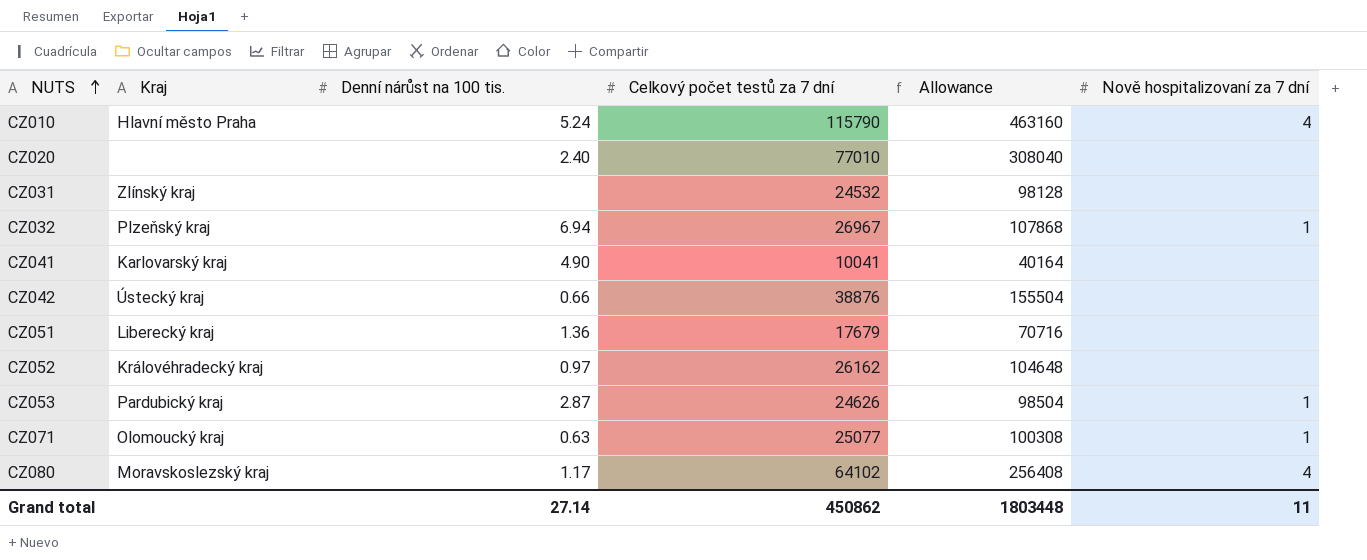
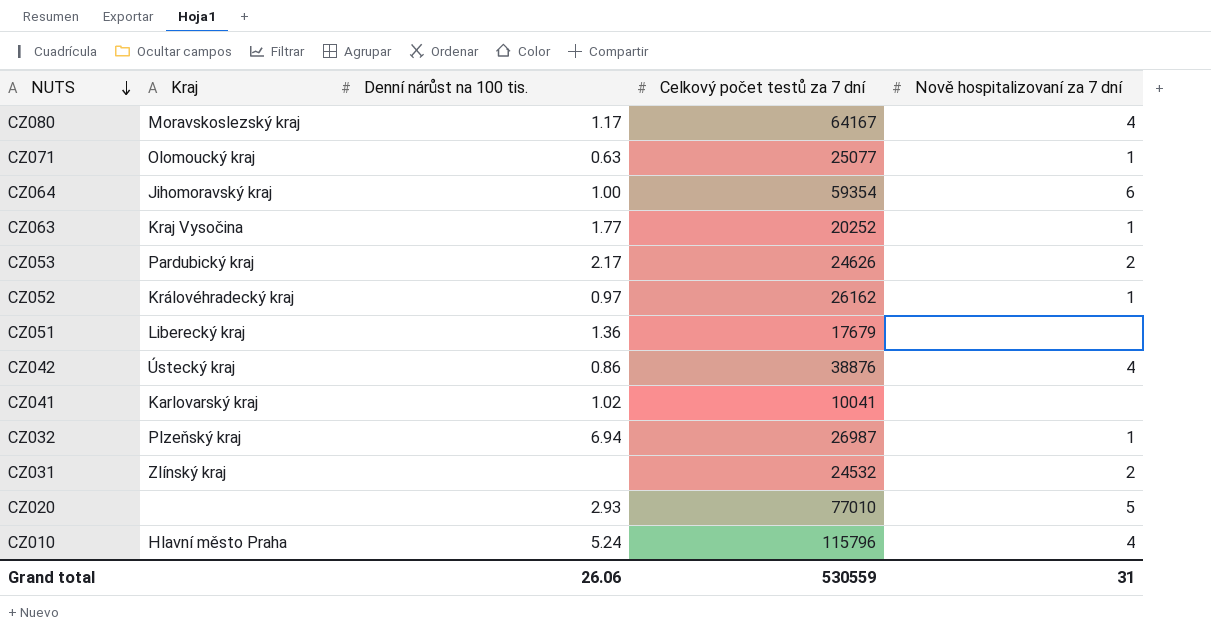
row order: NUTS ascending -> NUTS descending
column Allowance | formula: [Celkový počet testů za 7 dní] * 4 -> none
CZ080 | Celkový počet testů za 7 dní: 64102 -> 64167
row CZ064: none -> Jihomoravský kraj | 1.00 | 59354 | 6
row CZ063: none -> Kraj Vysočina | 1.77 | 20252 | 1
CZ053 | Denní nárůst na 100 tis.: 2.87 -> 2.17
CZ053 | Nově hospitalizovaní za 7 dní: 1 -> 2
CZ052 | Nově hospitalizovaní za 7 dní: none -> 1
CZ042 | Denní nárůst na 100 tis.: 0.66 -> 0.86
CZ042 | Nově hospitalizovaní za 7 dní: none -> 4
CZ041 | Denní nárůst na 100 tis.: 4.90 -> 1.02
CZ032 | Celkový počet testů za 7 dní: 26967 -> 26987
CZ031 | Nově hospitalizovaní za 7 dní: none -> 2
CZ020 | Denní nárůst na 100 tis.: 2.40 -> 2.93
CZ020 | Nově hospitalizovaní za 7 dní: none -> 5
CZ010 | Celkový počet testů za 7 dní: 115790 -> 115796
Grand total | Denní nárůst na 100 tis.: 27.14 -> 26.06
Grand total | Celkový počet testů za 7 dní: 450862 -> 530559
Grand total | Nově hospitalizovaní za 7 dní: 11 -> 31

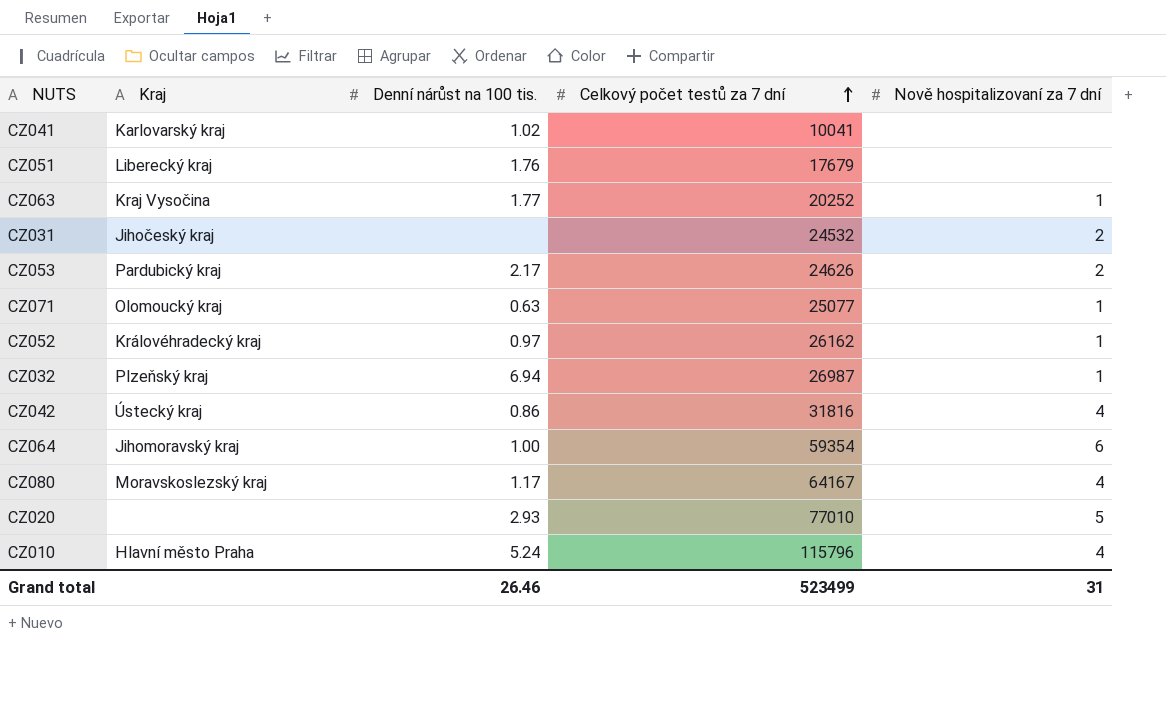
row order: NUTS descending -> Celkový počet testů za 7 dní ascending
CZ051 | Denní nárůst na 100 tis.: 1.36 -> 1.76
CZ031 | Kraj: Zlínský kraj -> Jihočeský kraj
CZ042 | Celkový počet testů za 7 dní: 38876 -> 31816
Grand total | Denní nárůst na 100 tis.: 26.06 -> 26.46
Grand total | Celkový počet testů za 7 dní: 530559 -> 523499

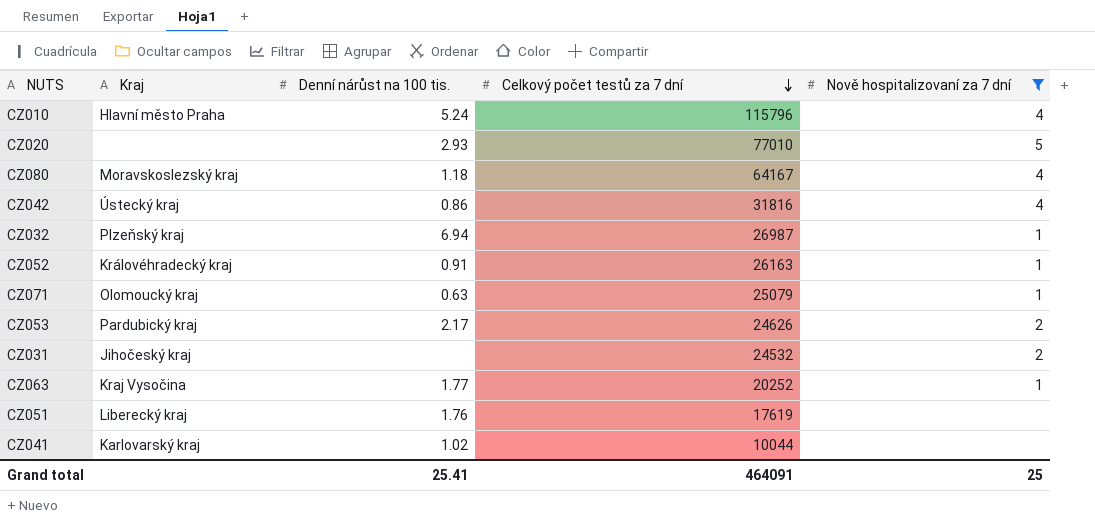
filter: none -> Nově hospitalizovaní za 7 dní != 6
row order: Celkový počet testů za 7 dní ascending -> Celkový počet testů za 7 dní descending
CZ080 | Denní nárůst na 100 tis.: 1.17 -> 1.18
CZ052 | Denní nárůst na 100 tis.: 0.97 -> 0.91
CZ052 | Celkový počet testů za 7 dní: 26162 -> 26163
CZ071 | Celkový počet testů za 7 dní: 25077 -> 25079
CZ051 | Celkový počet testů za 7 dní: 17679 -> 17619
CZ041 | Celkový počet testů za 7 dní: 10041 -> 10044
Grand total | Denní nárůst na 100 tis.: 26.46 -> 25.41
Grand total | Celkový počet testů za 7 dní: 523499 -> 464091
Grand total | Nově hospitalizovaní za 7 dní: 31 -> 25

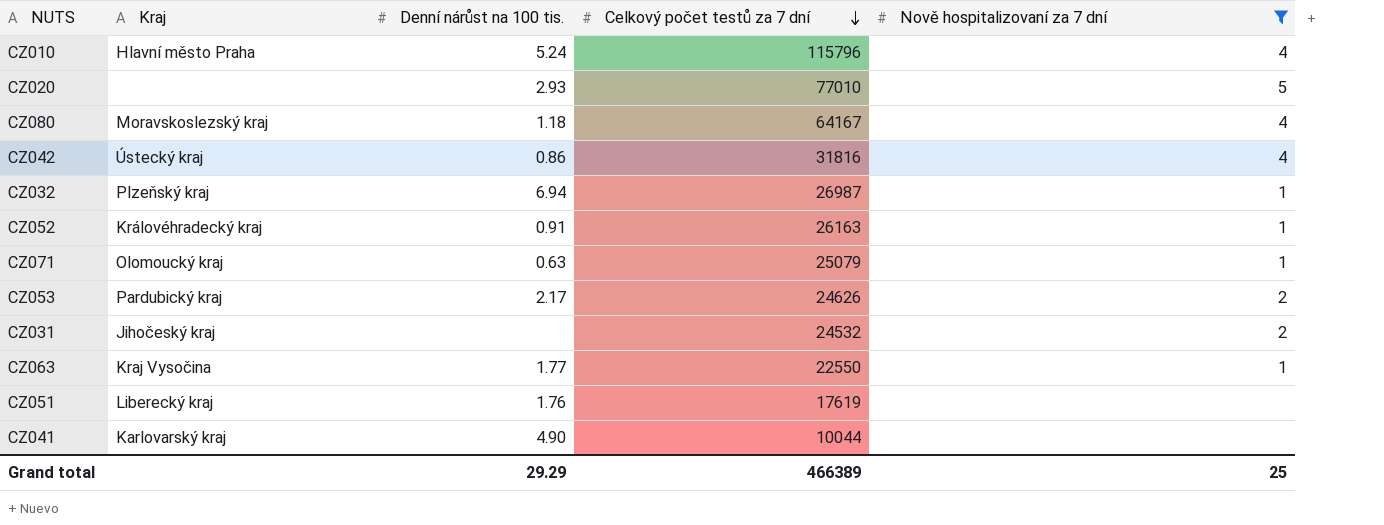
CZ063 | Celkový počet testů za 7 dní: 20252 -> 22550
CZ041 | Denní nárůst na 100 tis.: 1.02 -> 4.90
Grand total | Denní nárůst na 100 tis.: 25.41 -> 29.29
Grand total | Celkový počet testů za 7 dní: 464091 -> 466389

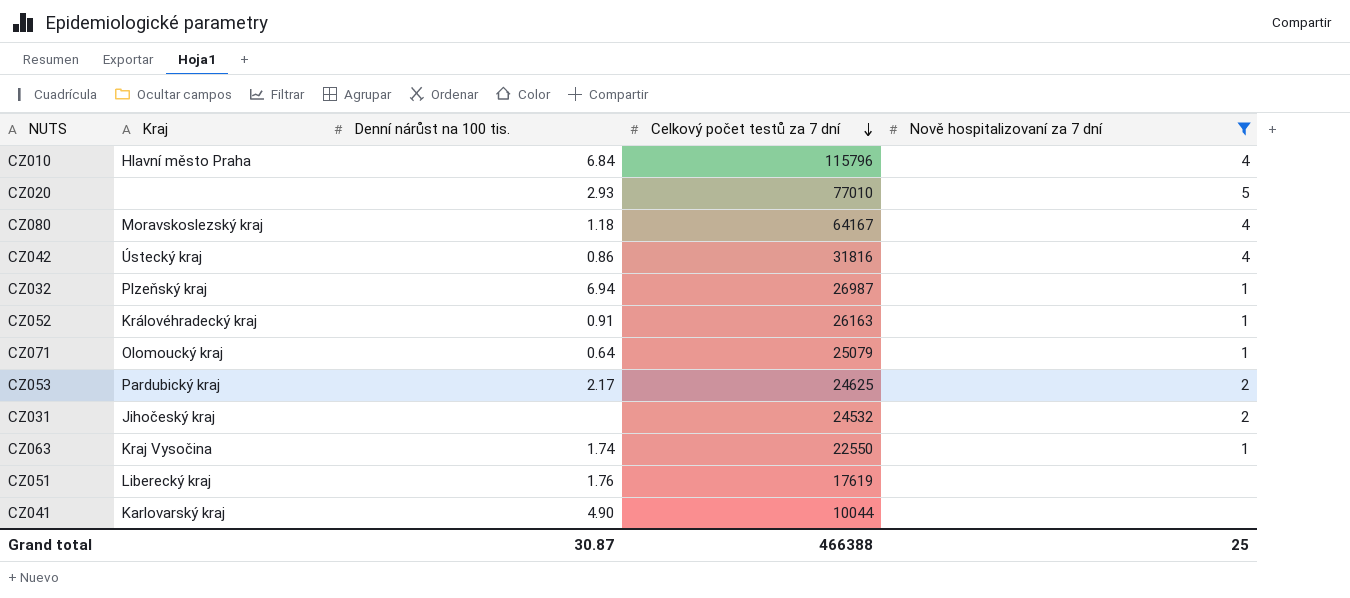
CZ010 | Denní nárůst na 100 tis.: 5.24 -> 6.84
CZ071 | Denní nárůst na 100 tis.: 0.63 -> 0.64
CZ053 | Celkový počet testů za 7 dní: 24626 -> 24625
CZ063 | Denní nárůst na 100 tis.: 1.77 -> 1.74
Grand total | Denní nárůst na 100 tis.: 29.29 -> 30.87
Grand total | Celkový počet testů za 7 dní: 466389 -> 466388

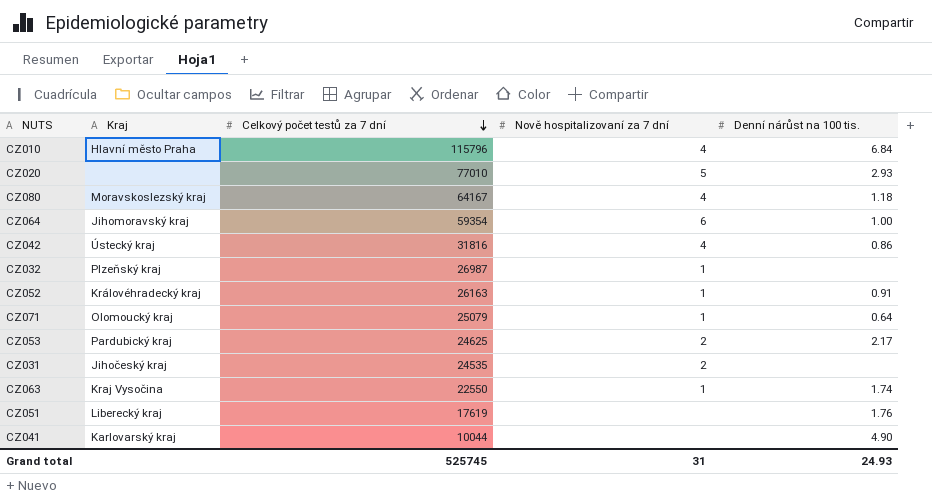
filter: Nově hospitalizovaní za 7 dní != 6 -> none
column Denní nárůst na 100 tis. | position: 3 -> 5
CZ032 | Denní nárůst na 100 tis.: 6.94 -> none
CZ031 | Celkový počet testů za 7 dní: 24532 -> 24535
Grand total | Celkový počet testů za 7 dní: 466388 -> 525745
Grand total | Nově hospitalizovaní za 7 dní: 25 -> 31
Grand total | Denní nárůst na 100 tis.: 30.87 -> 24.93

